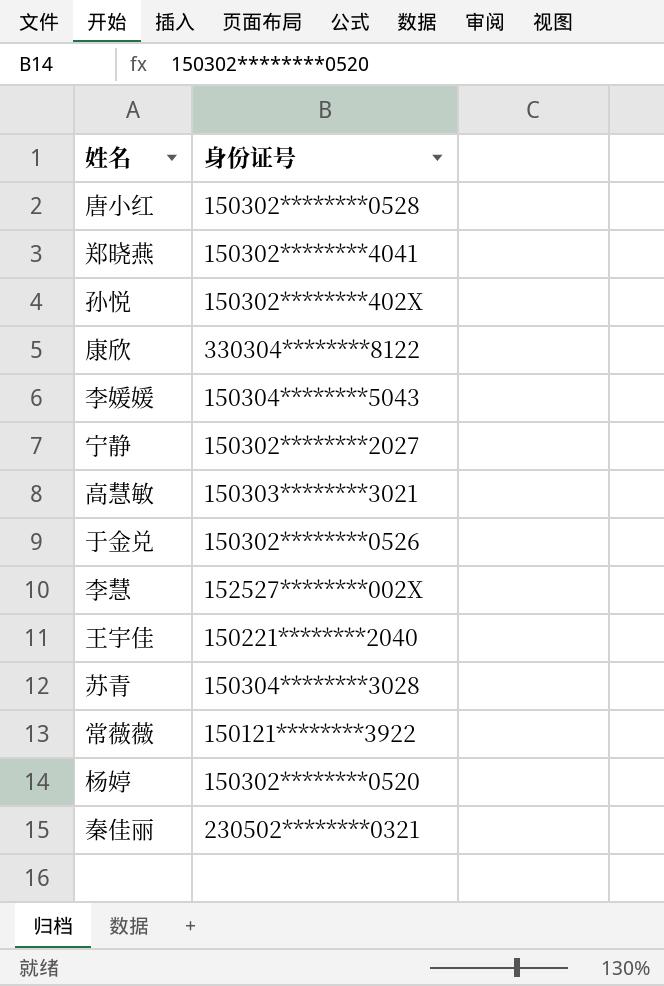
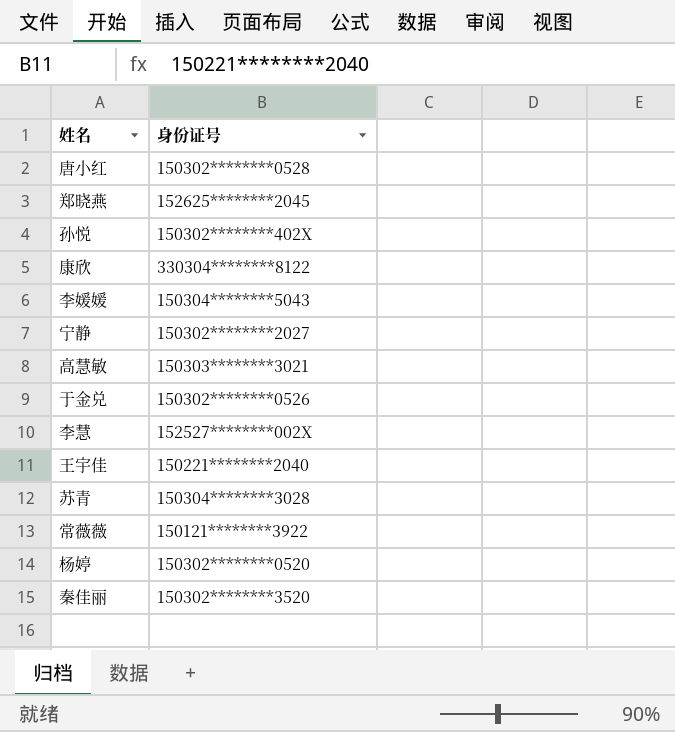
郑晓燕 | 身份证号: 150302********4041 -> 152625********2045
秦佳丽 | 身份证号: 230502********0321 -> 150302********3520

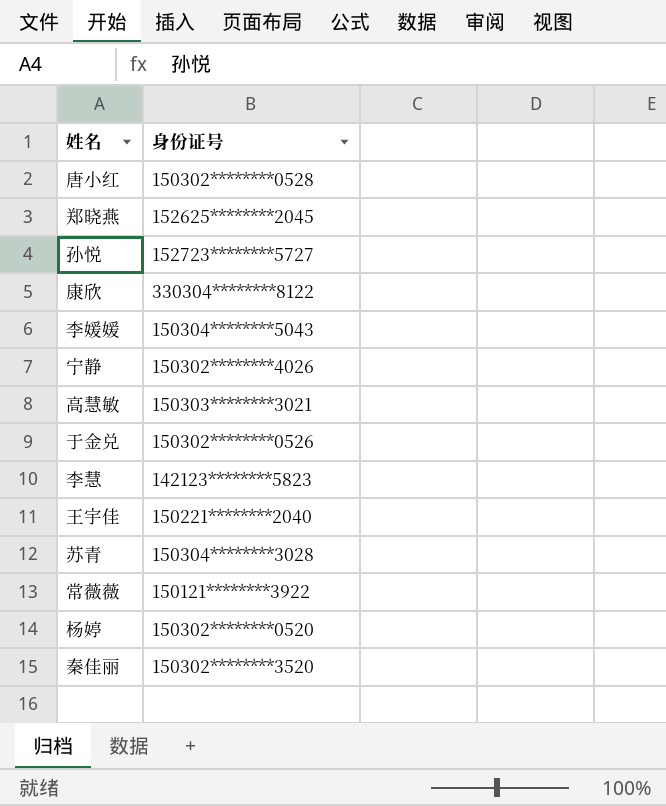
孙悦 | 身份证号: 150302********402X -> 152723********5727
宁静 | 身份证号: 150302********2027 -> 150302********4026
李慧 | 身份证号: 152527********002X -> 142123********5823

